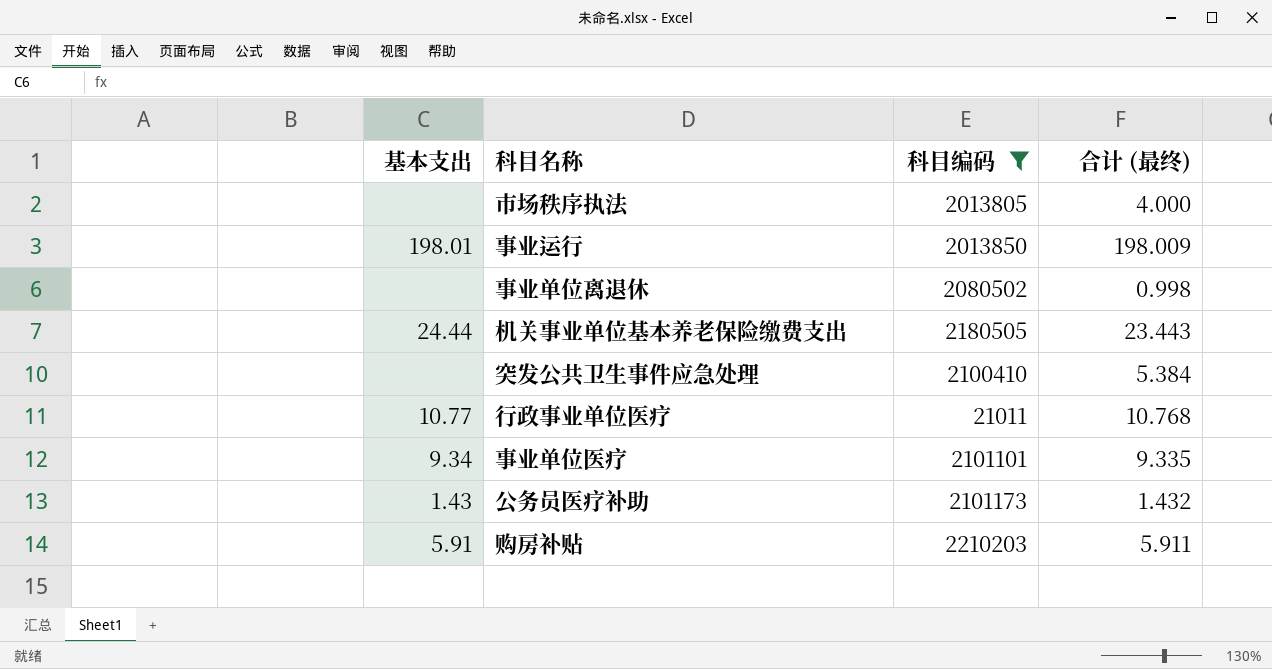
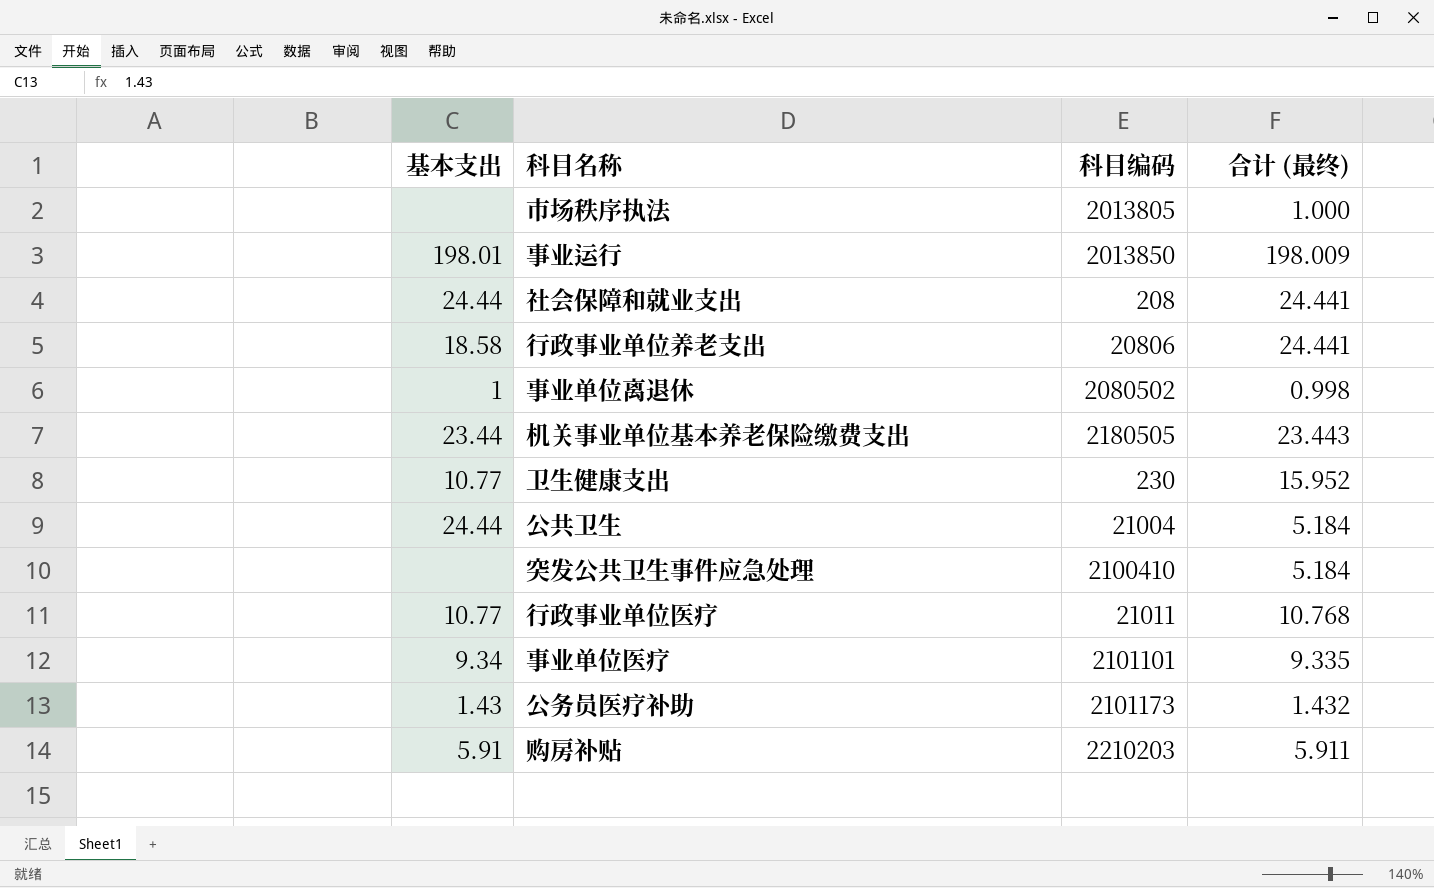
filter: 科目编码 >= 21011 -> none
市场秩序执法 | 合计 (最终): 4.000 -> 1.000
事业单位离退休 | 基本支出: none -> 1
机关事业单位基本养老保险缴费支出 | 基本支出: 24.44 -> 23.44
突发公共卫生事件应急处理 | 合计 (最终): 5.384 -> 5.184

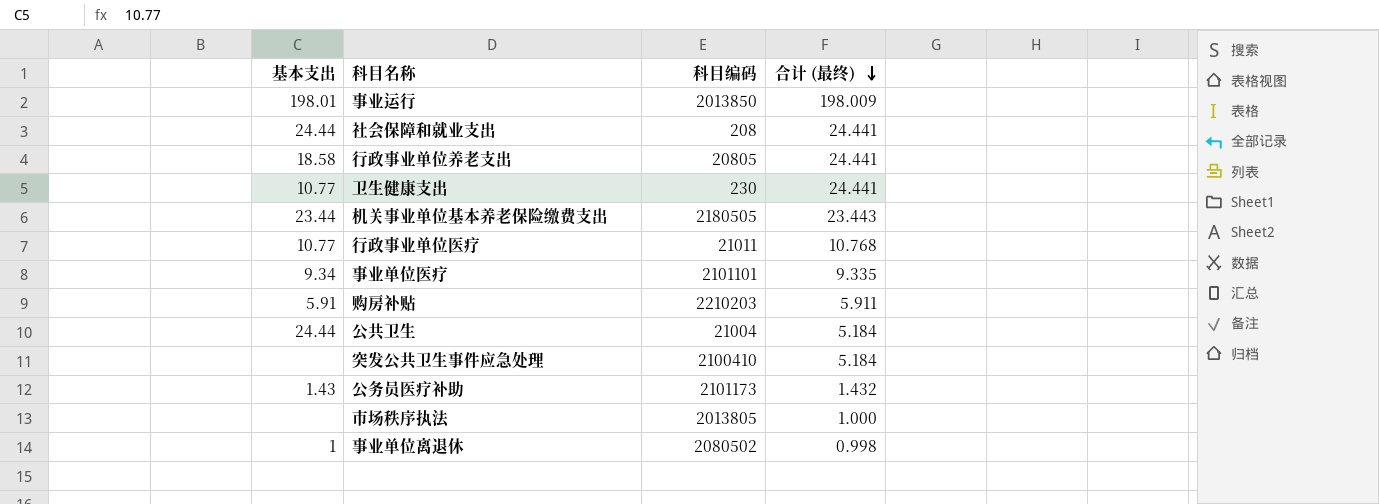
row order: none -> 合计 (最终) descending
行政事业单位养老支出 | 科目编码: 20806 -> 20805
卫生健康支出 | 合计 (最终): 15.952 -> 24.441

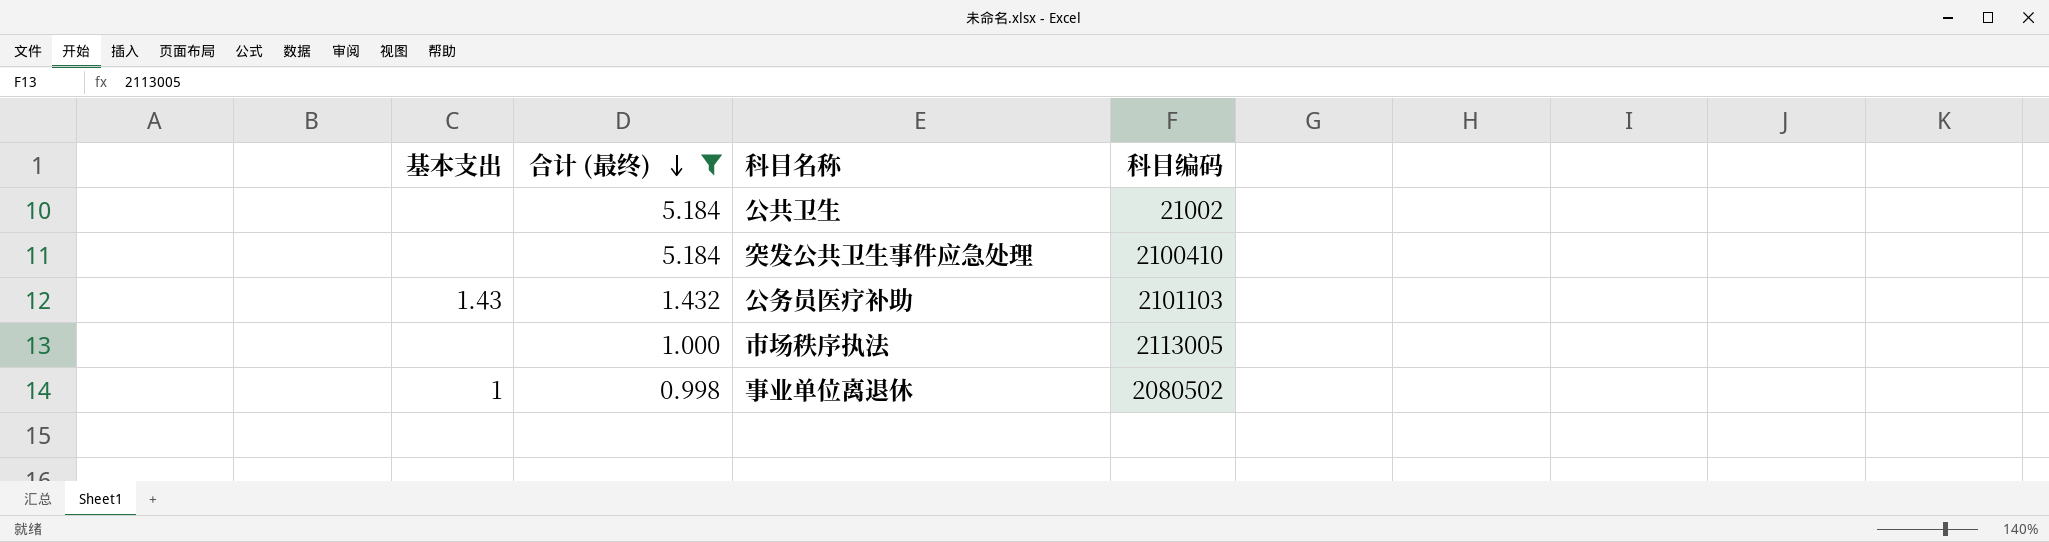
filter: none -> 合计 (最终) <= 5.184
column 合计 (最终) | position: 4 -> 2
公共卫生 | 基本支出: 24.44 -> none
公共卫生 | 科目编码: 21004 -> 21002
公务员医疗补助 | 科目编码: 2101173 -> 2101103
市场秩序执法 | 科目编码: 2013805 -> 2113005

